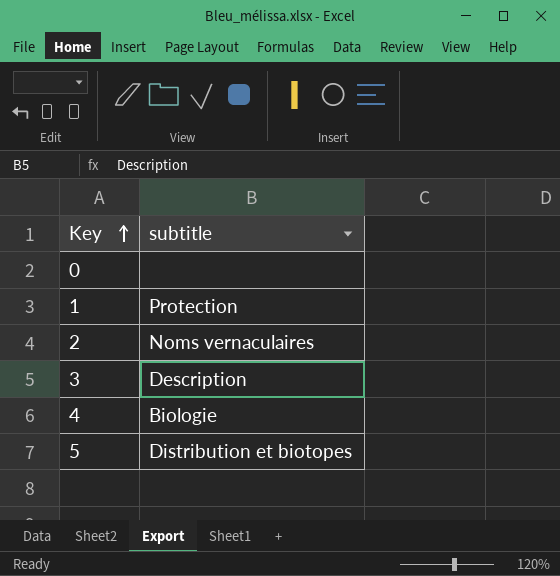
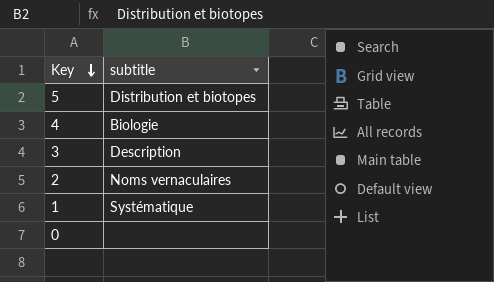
row order: Key ascending -> Key descending
1 | subtitle: Protection -> Systématique

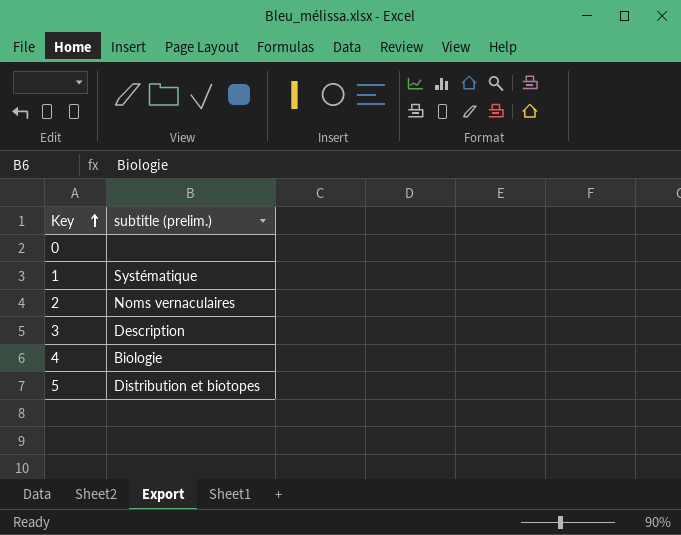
row order: Key descending -> Key ascending
column name: subtitle -> subtitle (prelim.)

